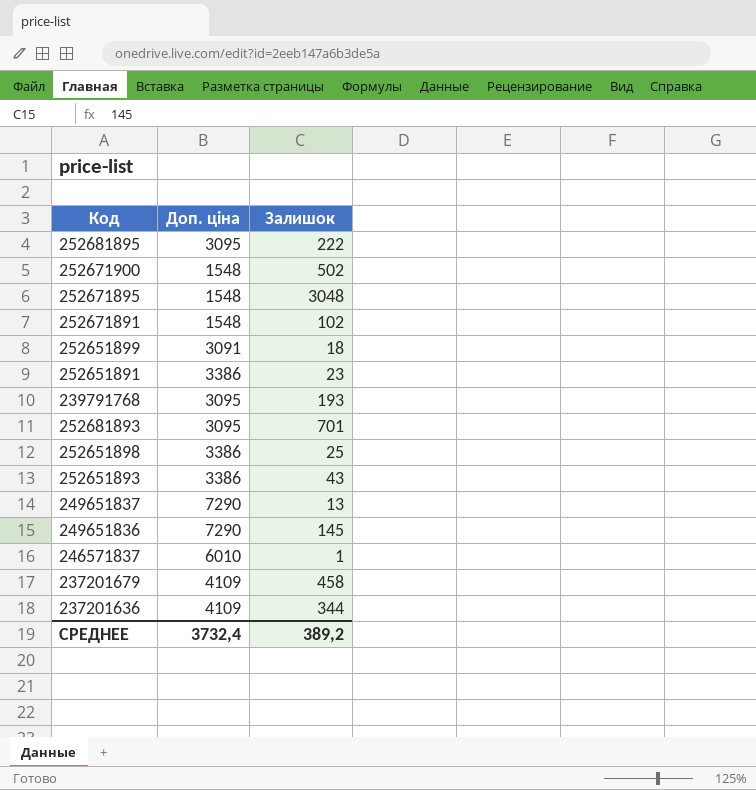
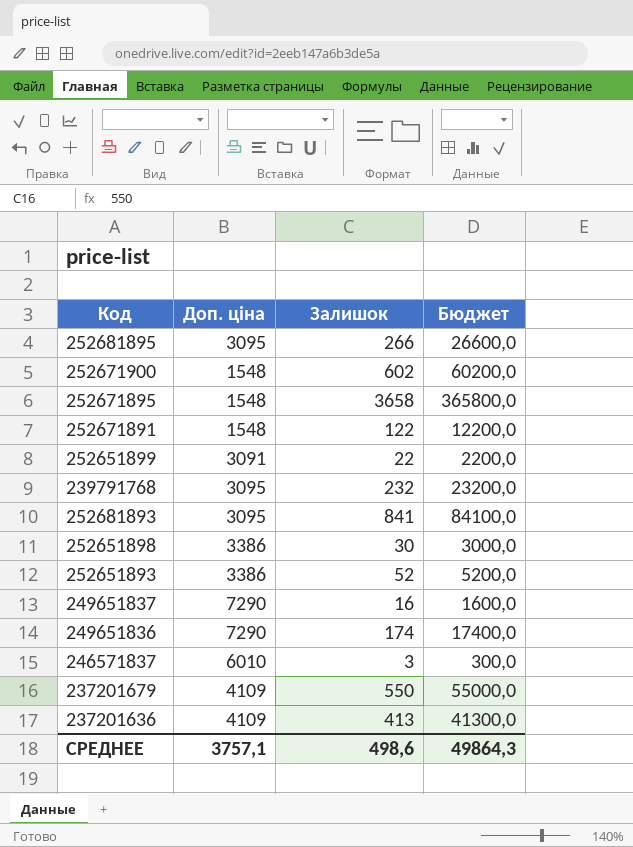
column Бюджет | formula: none -> [Залишок] * 100
row 252651891: 3386 | 23 -> none
252681895 | Залишок: 222 -> 266
252671900 | Залишок: 502 -> 602
252671895 | Залишок: 3048 -> 3658
252671891 | Залишок: 102 -> 122
252651899 | Залишок: 18 -> 22
239791768 | Залишок: 193 -> 232
252681893 | Залишок: 701 -> 841
252651898 | Залишок: 25 -> 30
252651893 | Залишок: 43 -> 52
249651837 | Залишок: 13 -> 16
249651836 | Залишок: 145 -> 174
246571837 | Залишок: 1 -> 3
237201679 | Залишок: 458 -> 550
237201636 | Залишок: 344 -> 413
СРЕДНЕЕ | Доп. ціна: 3732,4 -> 3757,1
СРЕДНЕЕ | Залишок: 389,2 -> 498,6

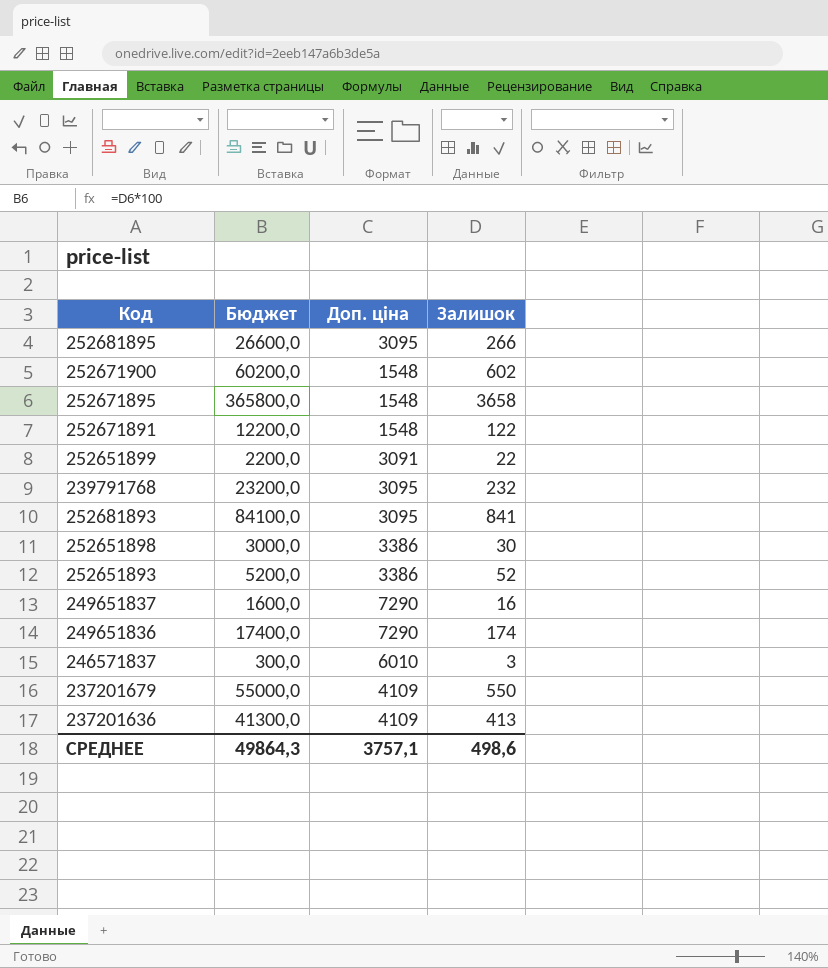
column Бюджет | position: 4 -> 2

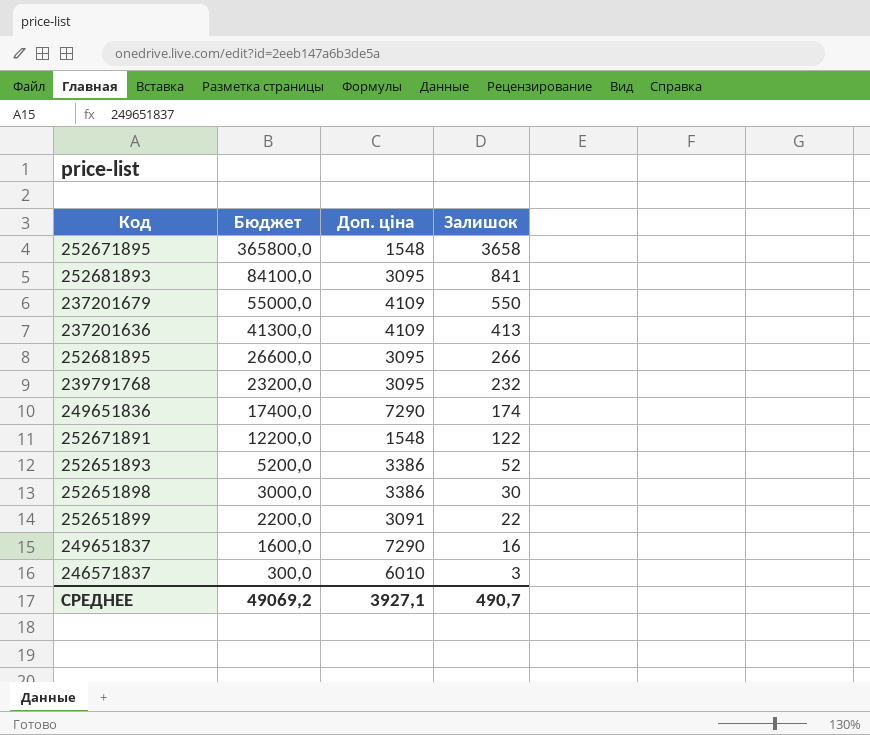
row order: none -> Бюджет descending
row 252671900: 60200,0 | 1548 | 602 -> none
СРЕДНЕЕ | Бюджет: 49864,3 -> 49069,2
СРЕДНЕЕ | Доп. ціна: 3757,1 -> 3927,1
СРЕДНЕЕ | Залишок: 498,6 -> 490,7

